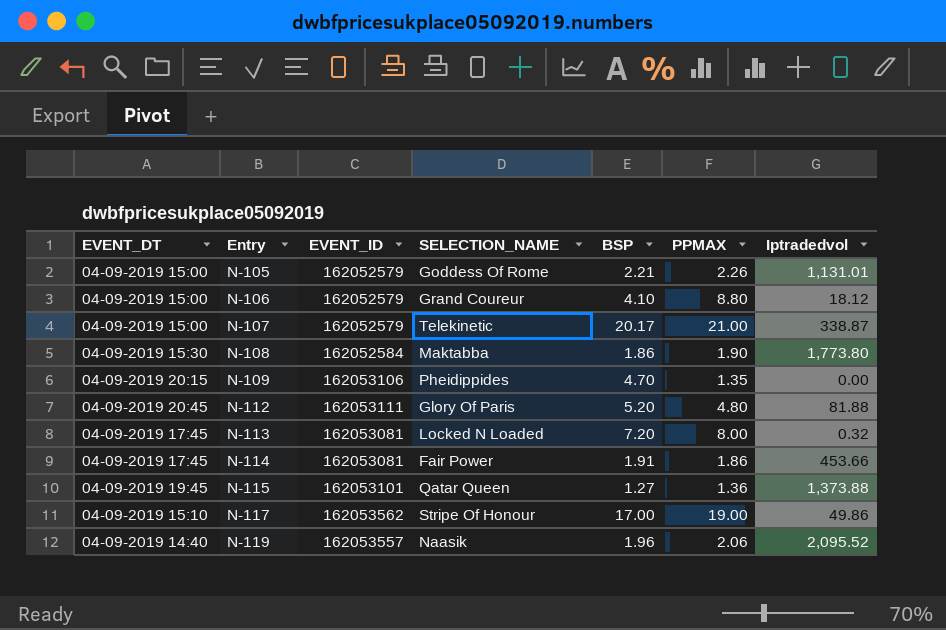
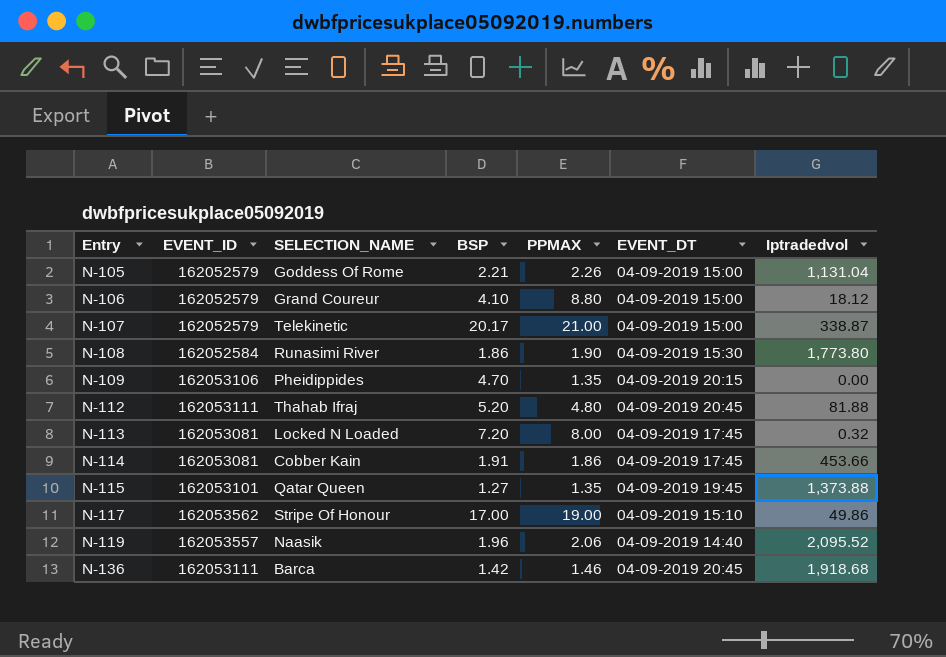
column EVENT_DT | position: 1 -> 6
N-105 | Iptradedvol: 1,131.01 -> 1,131.04
N-108 | SELECTION_NAME: Maktabba -> Runasimi River
N-112 | SELECTION_NAME: Glory Of Paris -> Thahab Ifraj
N-114 | SELECTION_NAME: Fair Power -> Cobber Kain
N-115 | PPMAX: 1.36 -> 1.35
row N-136: none -> 162053111 | Barca | 1.42 | 1.46 | 04-09-2019 20:45 | 1,918.68

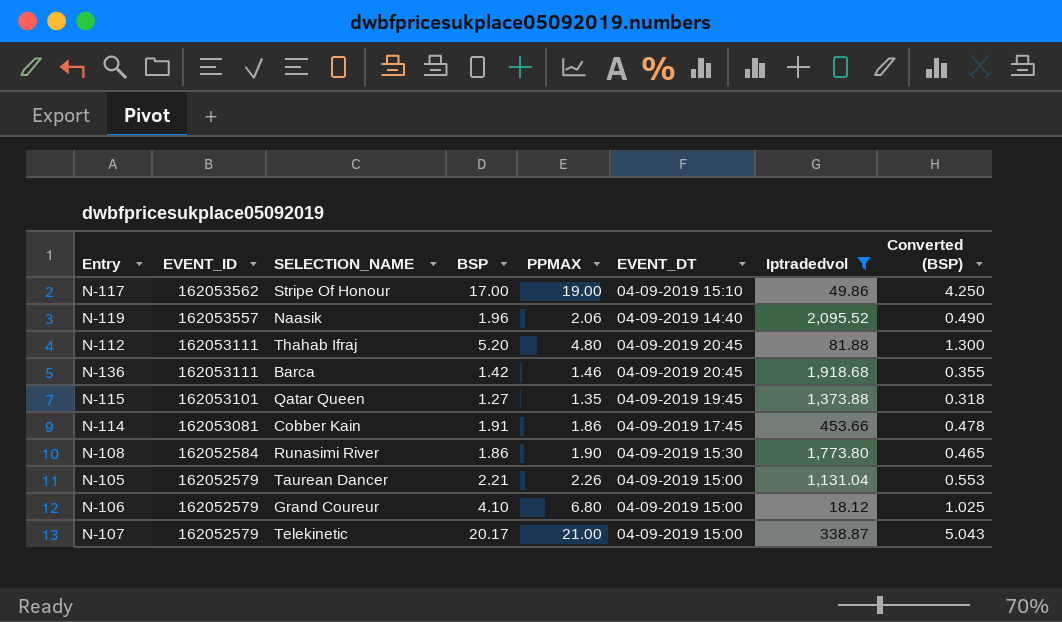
filter: none -> Iptradedvol >= 18.12
row order: Entry ascending -> EVENT_ID descending
column Converted (BSP) | formula: none -> [BSP] * 0.25
N-105 | SELECTION_NAME: Goddess Of Rome -> Taurean Dancer
N-106 | PPMAX: 8.80 -> 6.80

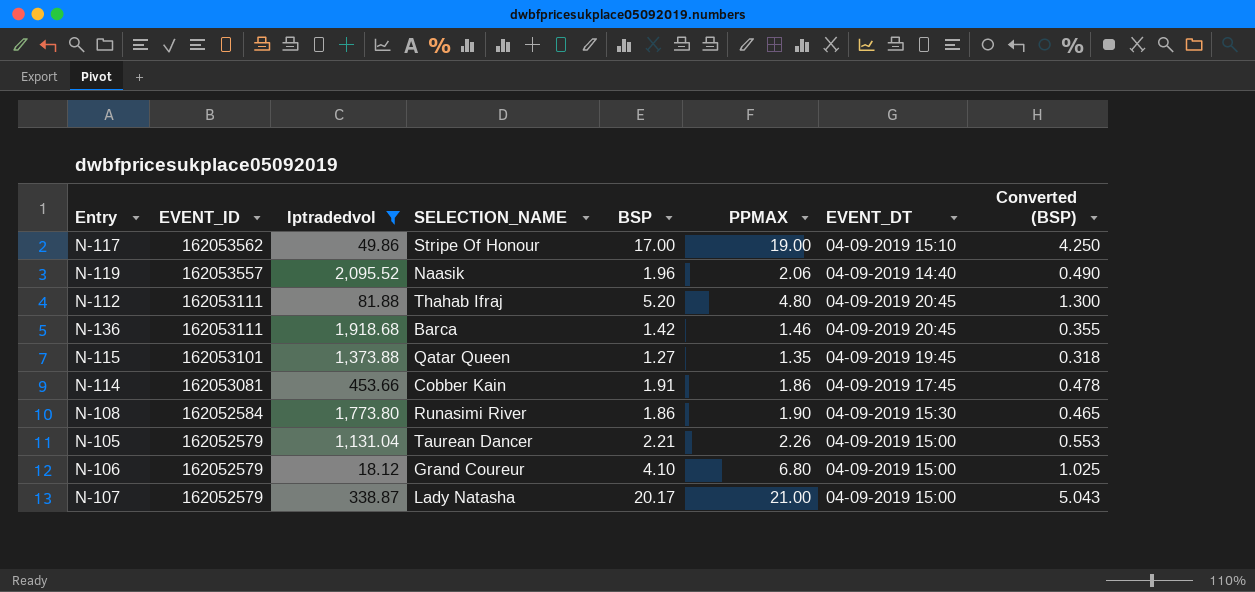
column Iptradedvol | position: 7 -> 3
N-107 | SELECTION_NAME: Telekinetic -> Lady Natasha

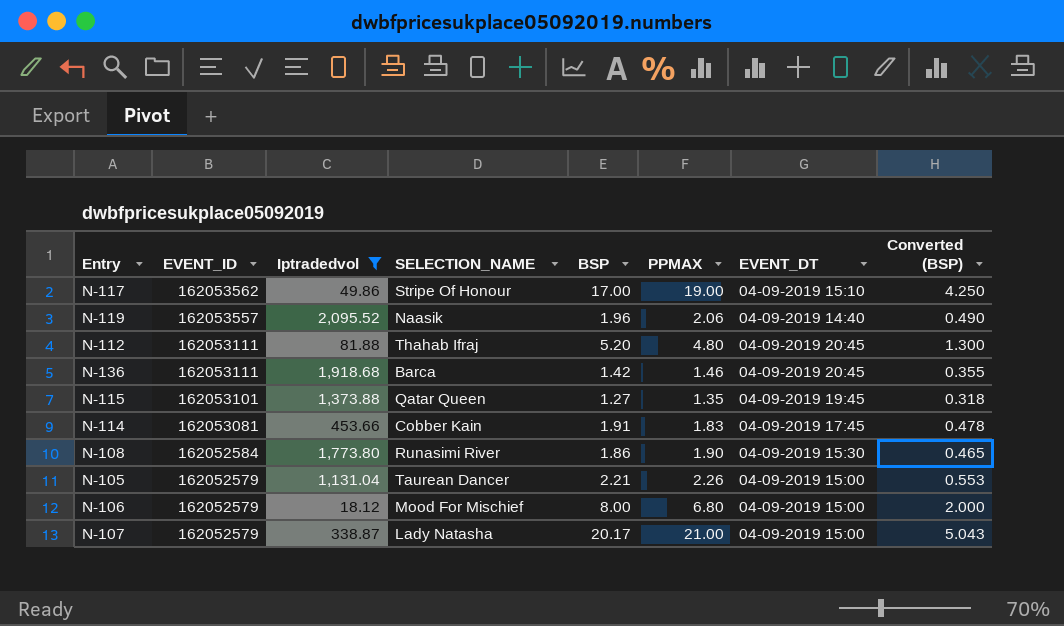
N-114 | PPMAX: 1.86 -> 1.83
N-106 | SELECTION_NAME: Grand Coureur -> Mood For Mischief
N-106 | BSP: 4.10 -> 8.00
N-106 | Converted (BSP): 1.025 -> 2.000

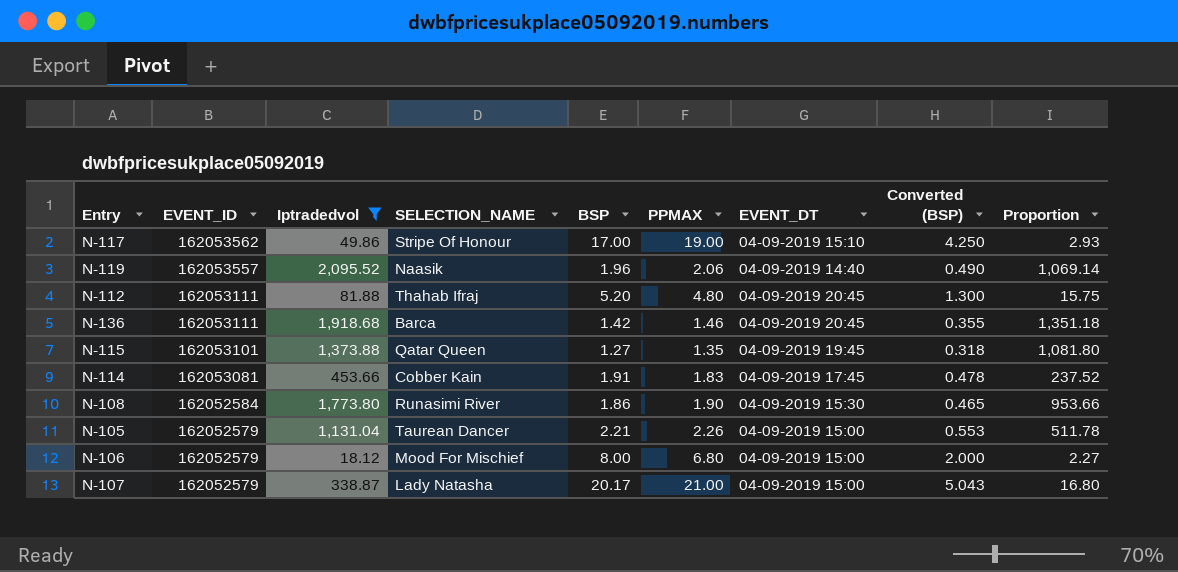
column Proportion | formula: none -> [Iptradedvol] / [BSP]

